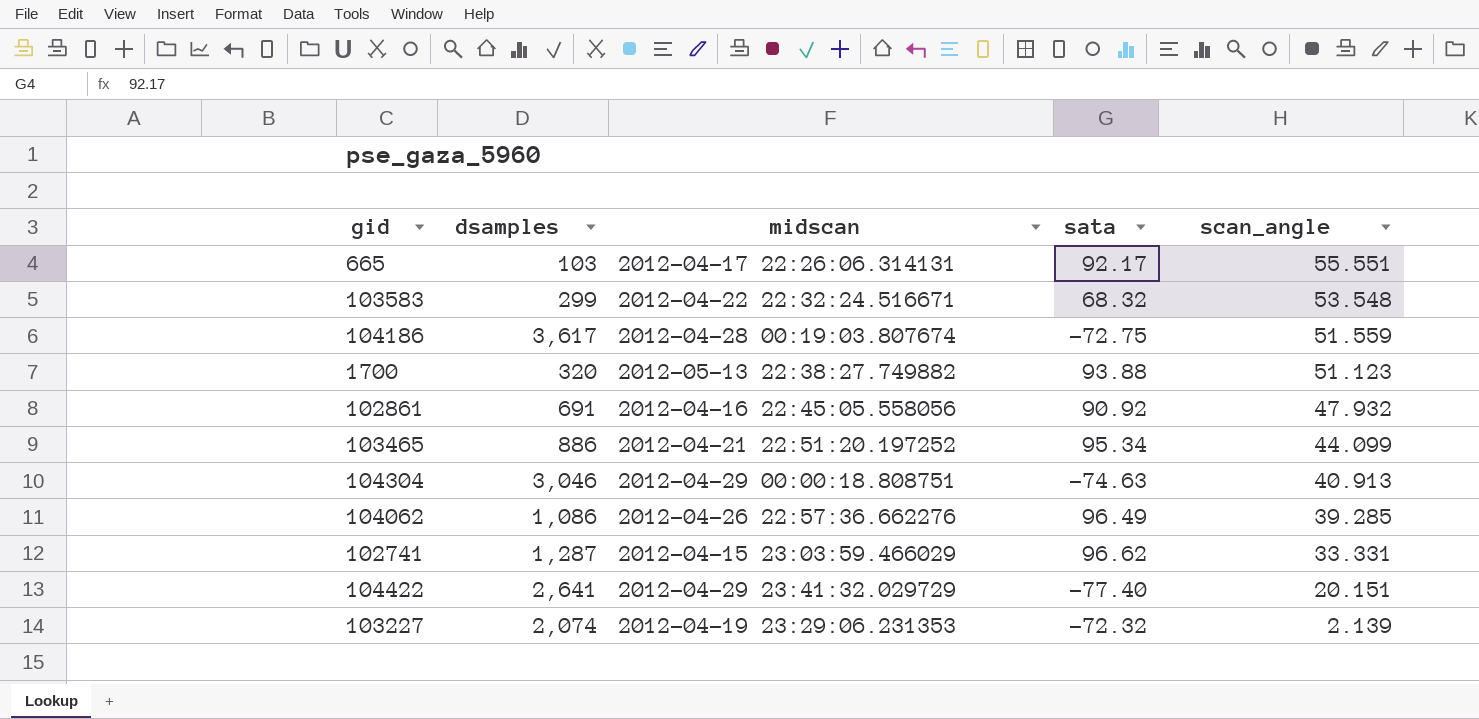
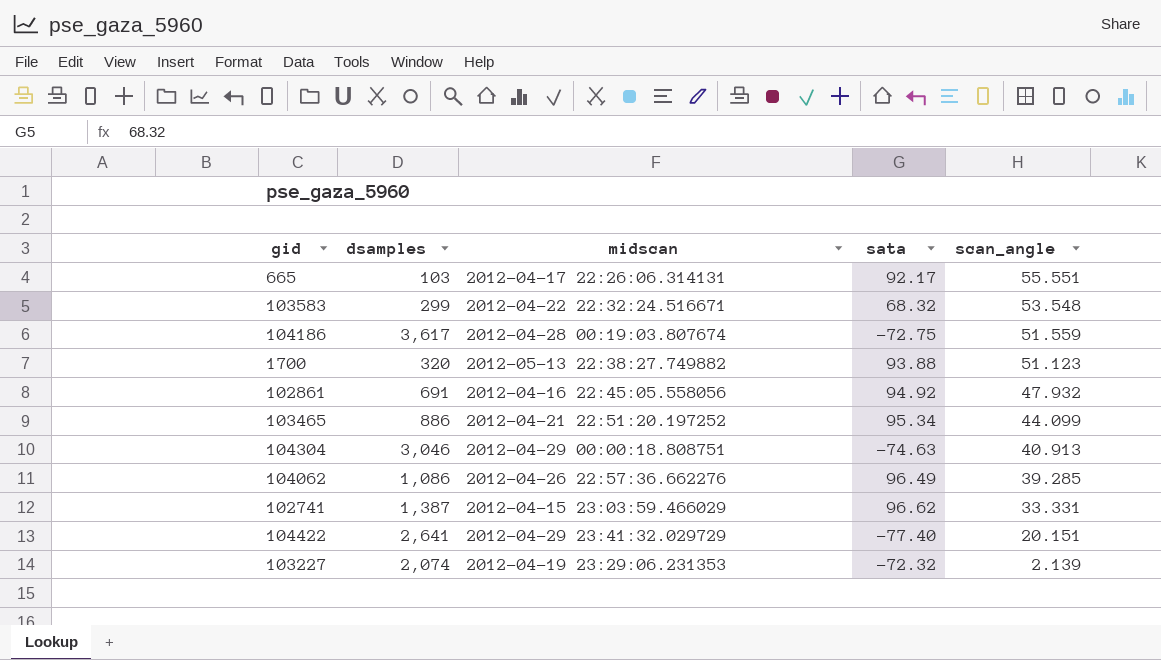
102861 | sata: 90.92 -> 94.92
102741 | dsamples: 1,287 -> 1,387

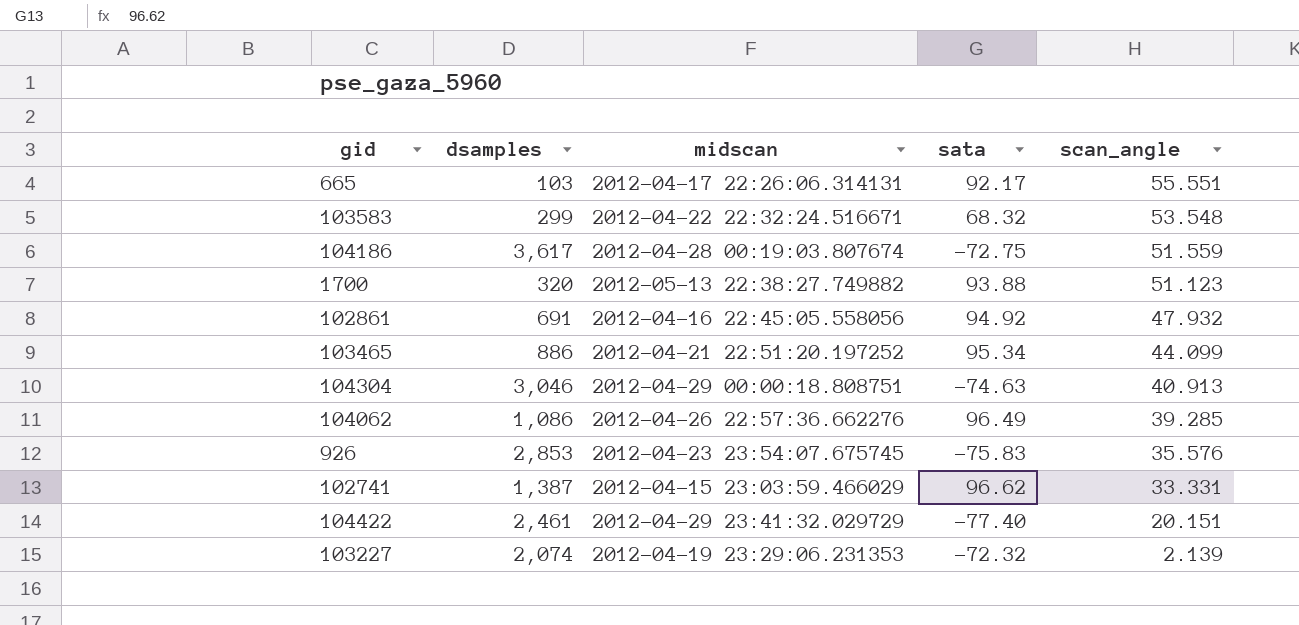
row 926: none -> 2,853 | 2012-04-23 23:54:07.675745 | -75.83 | 35.576
104422 | dsamples: 2,641 -> 2,461

